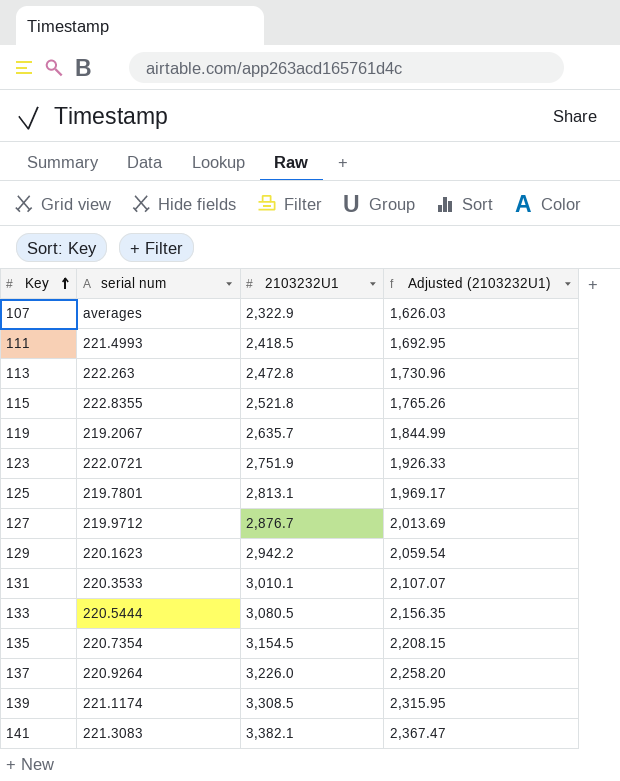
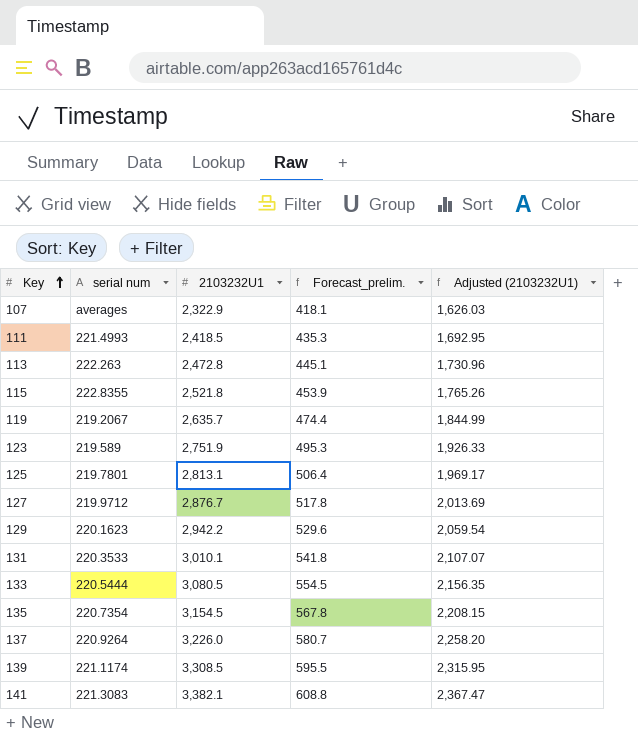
column Forecast_prelim. | formula: none -> [2103232U1] * 0.18
123 | serial num: 222.0721 -> 219.589

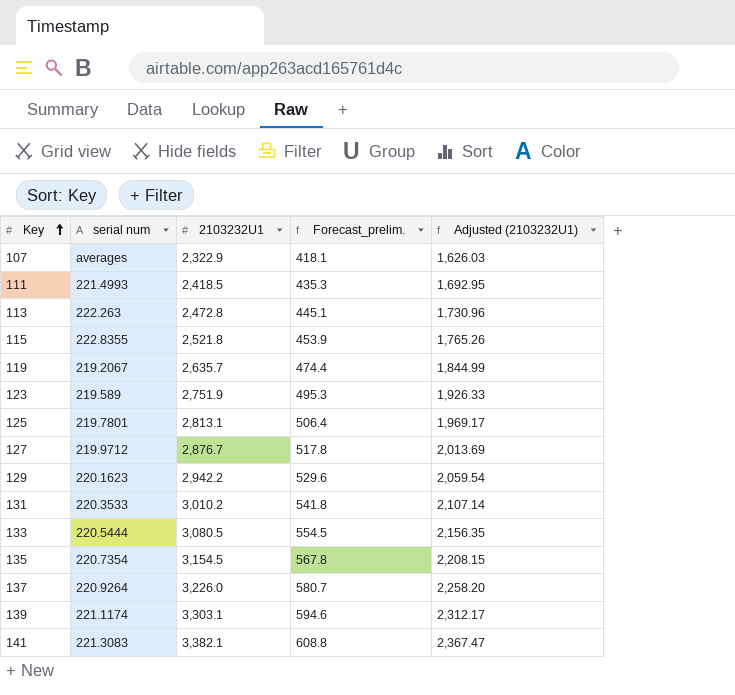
131 | 2103232U1: 3,010.1 -> 3,010.2
131 | Adjusted (2103232U1): 2,107.07 -> 2,107.14
139 | 2103232U1: 3,308.5 -> 3,303.1
139 | Forecast_prelim.: 595.5 -> 594.6
139 | Adjusted (2103232U1): 2,315.95 -> 2,312.17

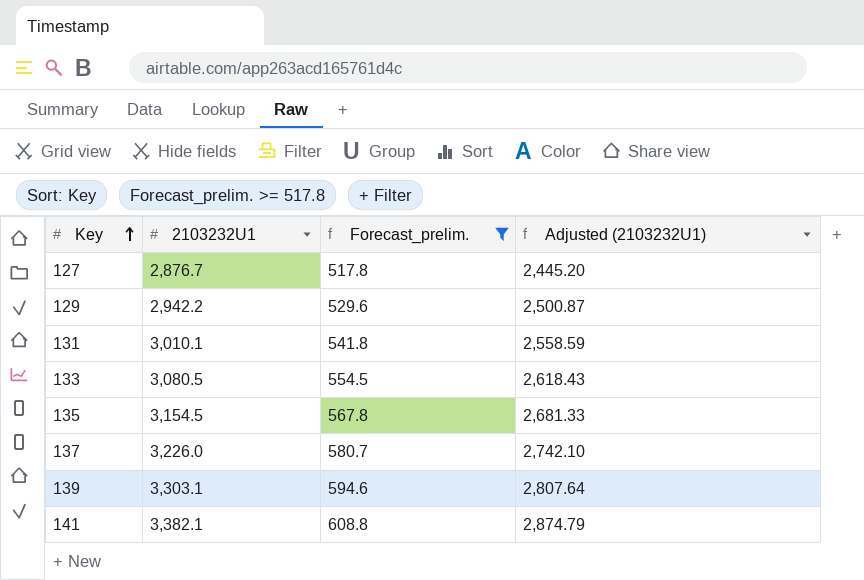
filter: none -> Forecast_prelim. >= 517.8
column serial num | position: 2 -> none
column Adjusted (2103232U1) | formula: [2103232U1] * 0.7 -> [2103232U1] * 0.85
131 | 2103232U1: 3,010.2 -> 3,010.1

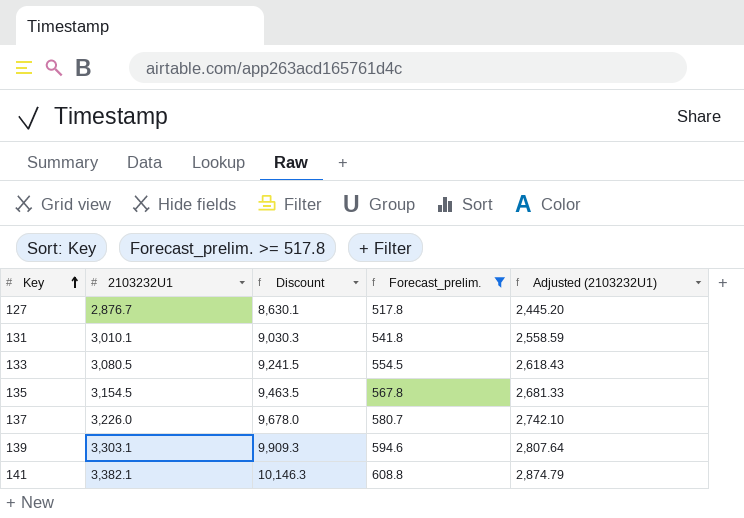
column Discount | formula: none -> [2103232U1] * 3
row 129: 2,942.2 | 529.6 | 2,500.87 -> none

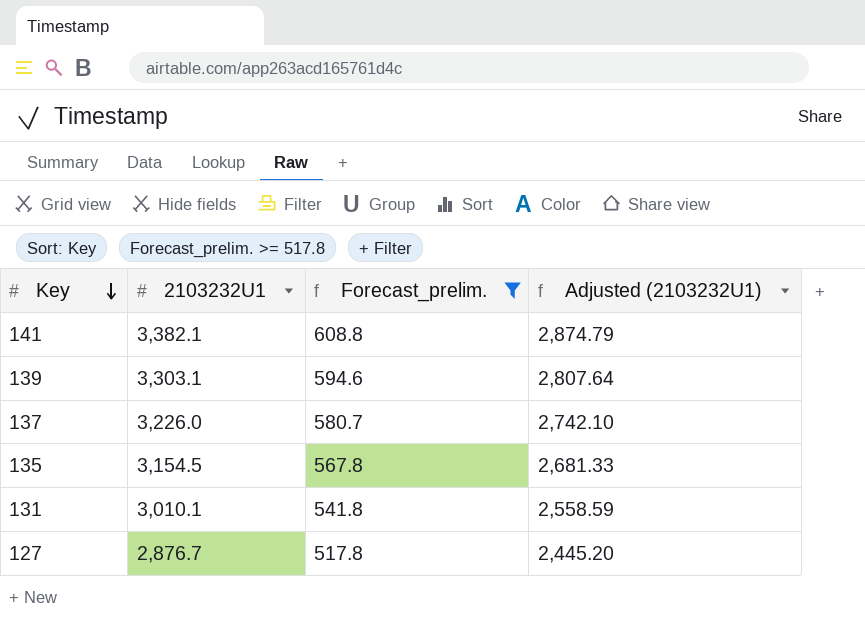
row order: Key ascending -> Key descending
column Discount | formula: [2103232U1] * 3 -> none
row 133: 3,080.5 | 9,241.5 | 554.5 | 2,618.43 -> none

